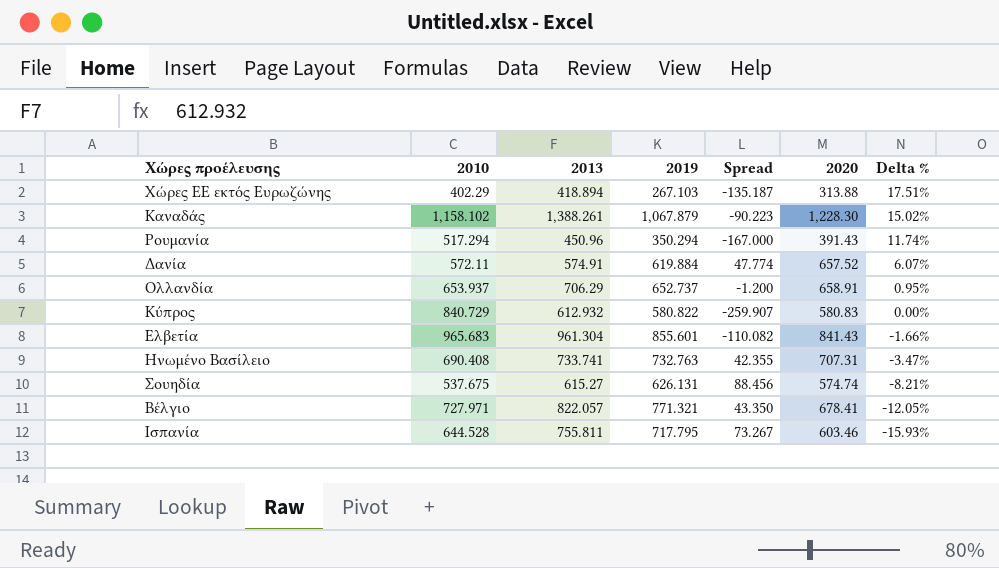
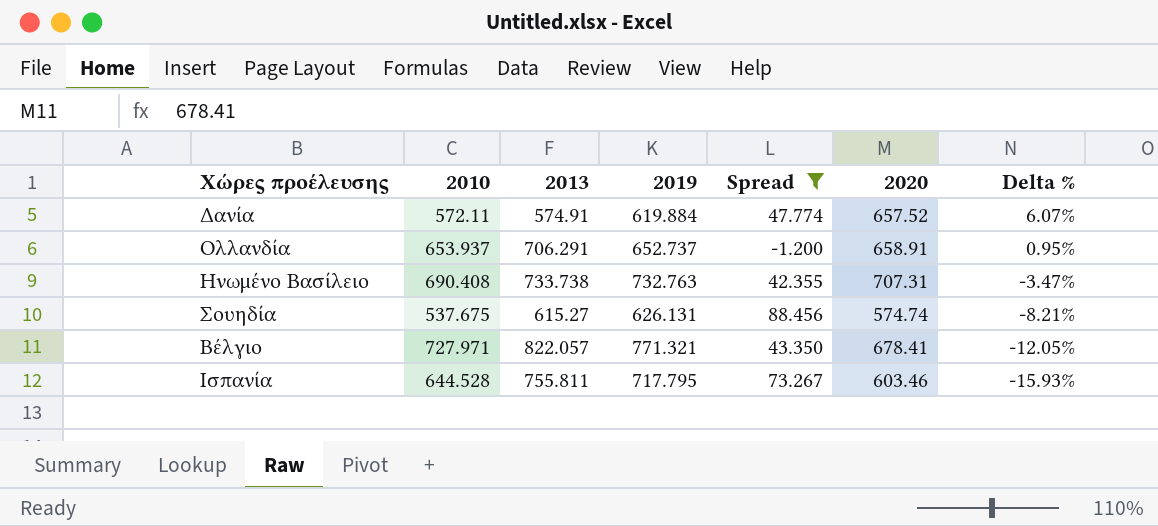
filter: none -> Spread >= -1.200
Ολλανδία | 2013: 706.29 -> 706.291
Ηνωμένο Βασίλειο | 2013: 733.741 -> 733.738

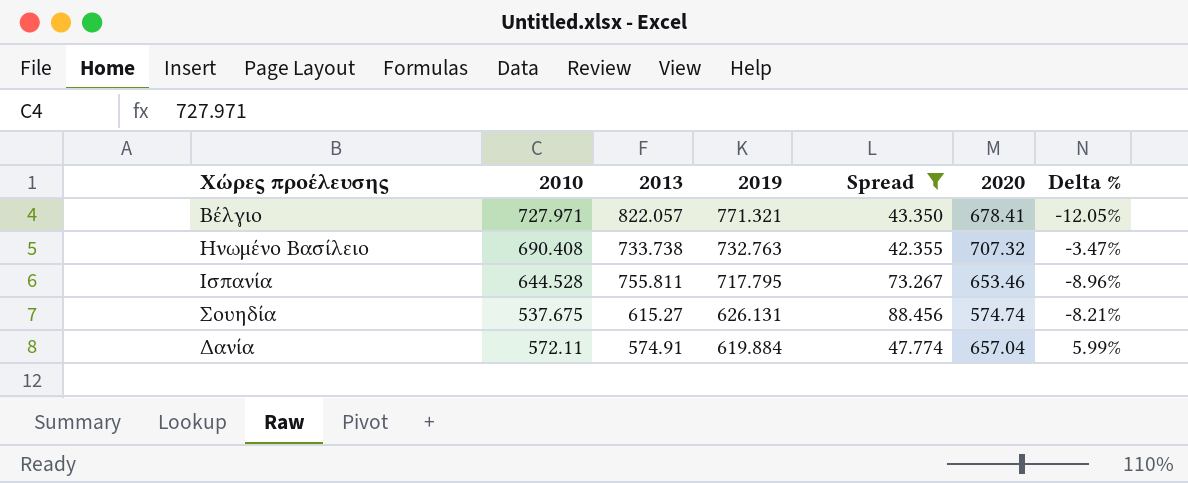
row order: Delta % descending -> 2019 descending
row Ολλανδία: 653.937 | 706.291 | 652.737 | -1.200 | 658.91 | 0.95% -> none
Ηνωμένο Βασίλειο | 2020: 707.31 -> 707.32
Ισπανία | 2020: 603.46 -> 653.46
Ισπανία | Delta %: -15.93% -> -8.96%
Δανία | 2020: 657.52 -> 657.04
Δανία | Delta %: 6.07% -> 5.99%

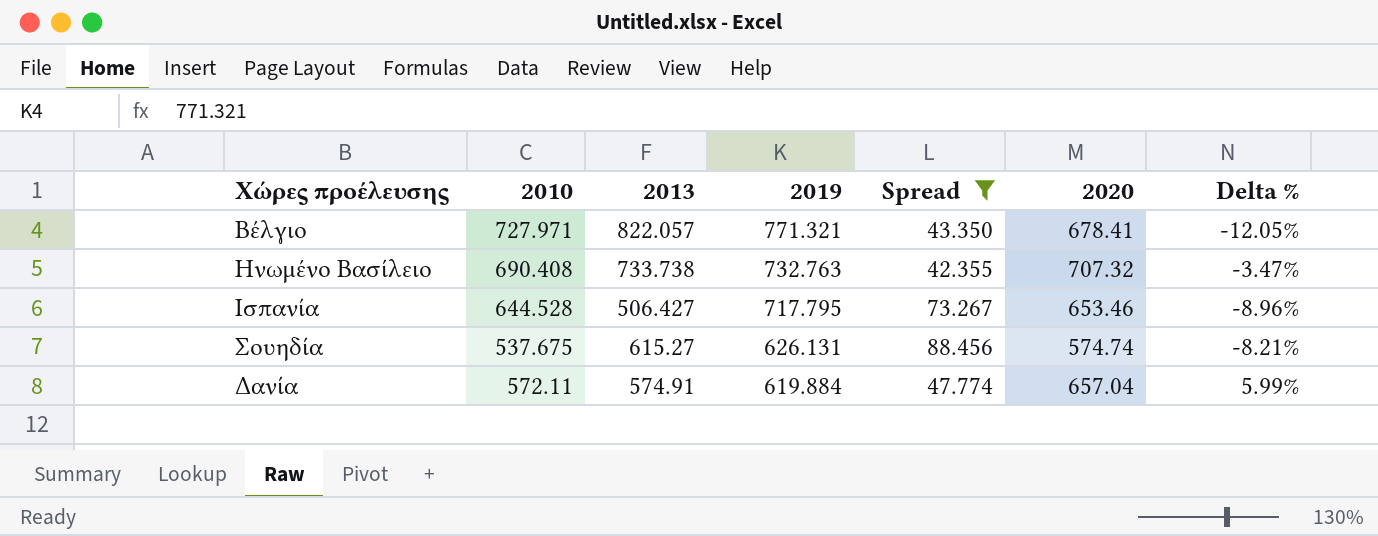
Ισπανία | 2013: 755.811 -> 506.427

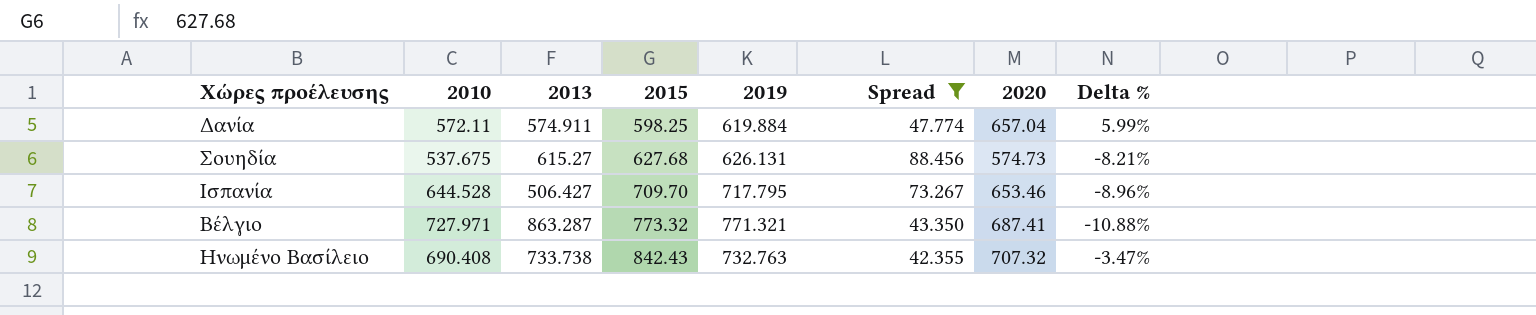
row order: 2019 descending -> 2015 ascending
column 2015 | position: none -> 4
Δανία | 2013: 574.91 -> 574.911
Σουηδία | 2020: 574.74 -> 574.73
Βέλγιο | 2013: 822.057 -> 863.287
Βέλγιο | 2020: 678.41 -> 687.41
Βέλγιο | Delta %: -12.05% -> -10.88%

